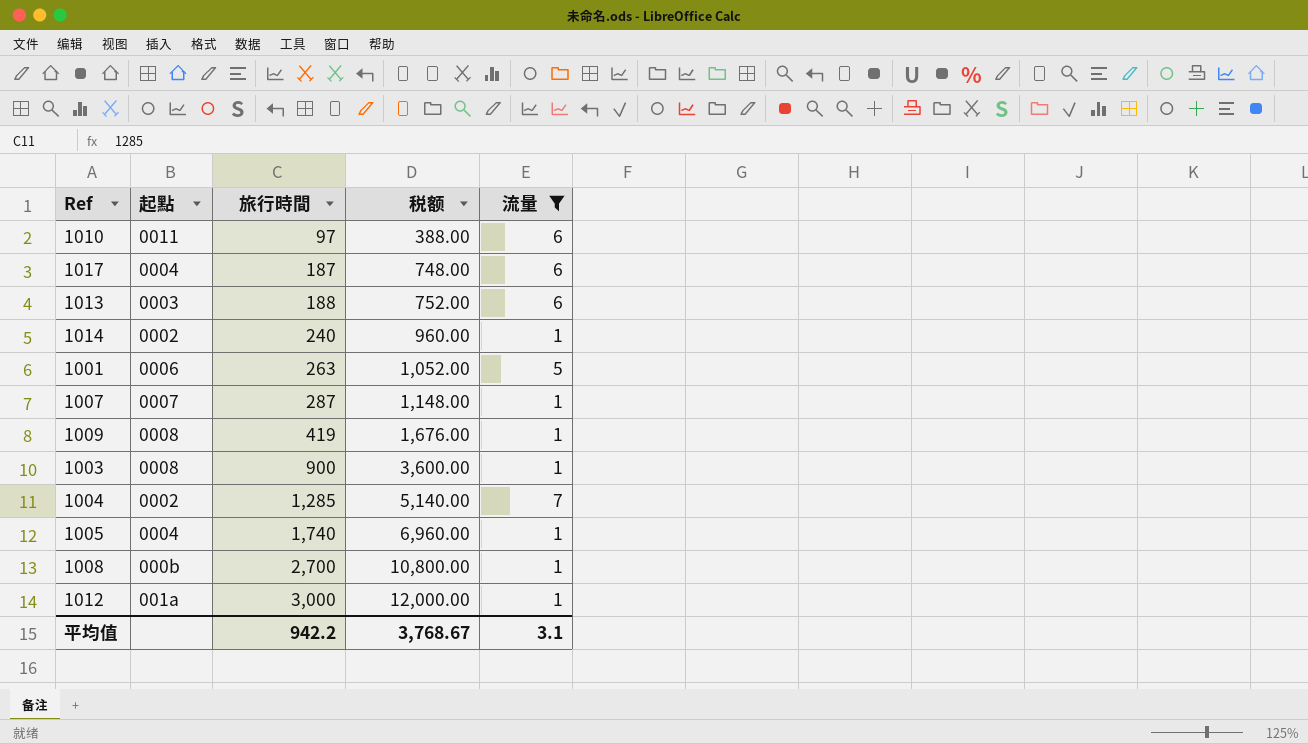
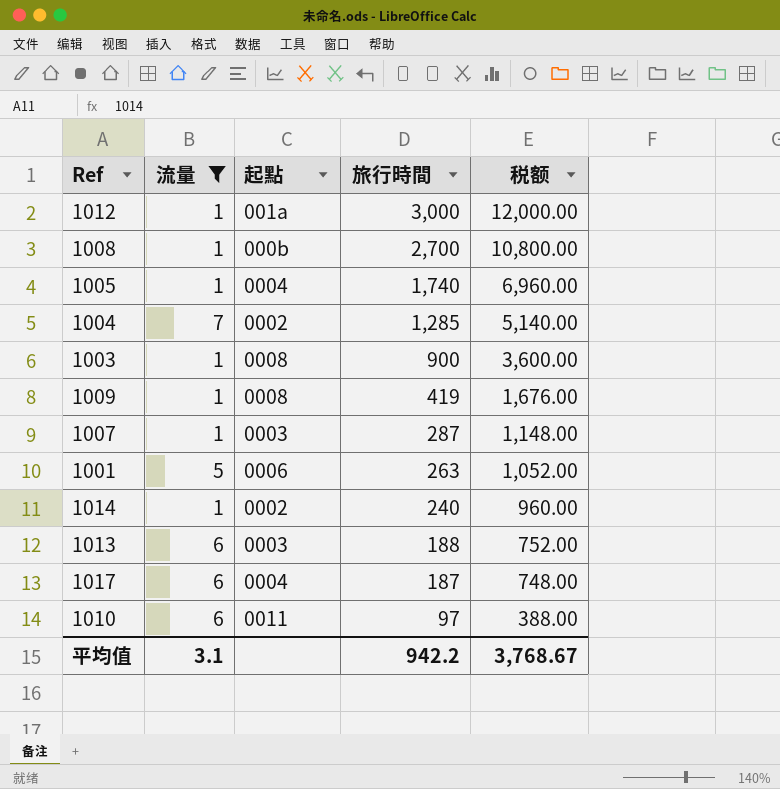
row order: 旅行時間 ascending -> 旅行時間 descending
column 流量 | position: 5 -> 2
1007 | 起點: 0007 -> 0003

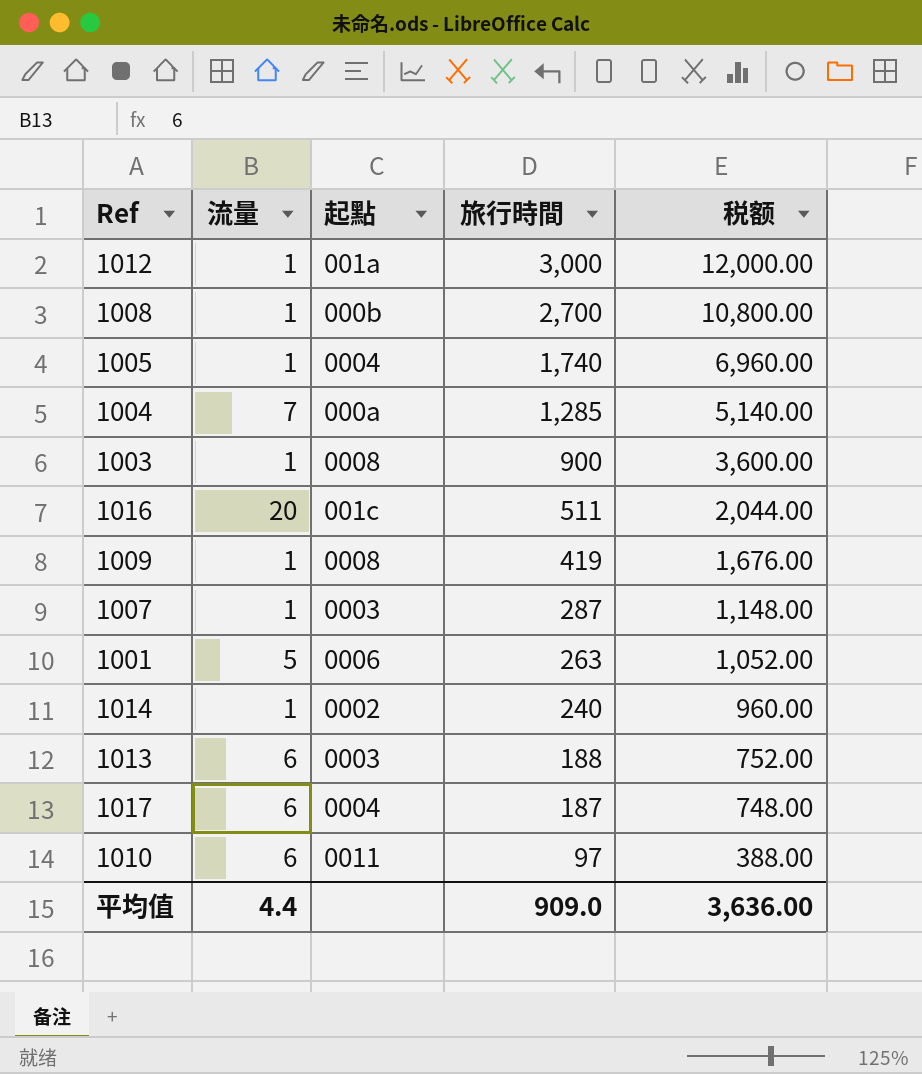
filter: 流量 != 20 -> none
1004 | 起點: 0002 -> 000a
平均值 | 流量: 3.1 -> 4.4
平均值 | 旅行時間: 942.2 -> 909.0
平均值 | 税额: 3,768.67 -> 3,636.00

